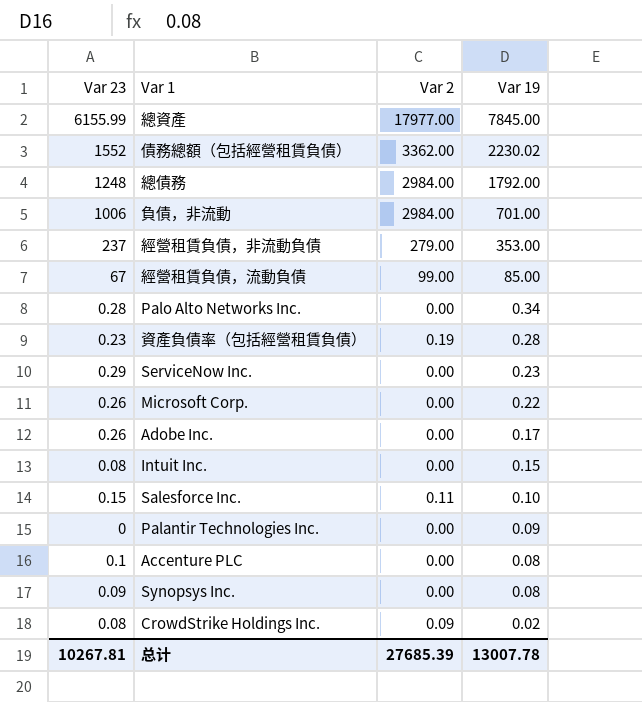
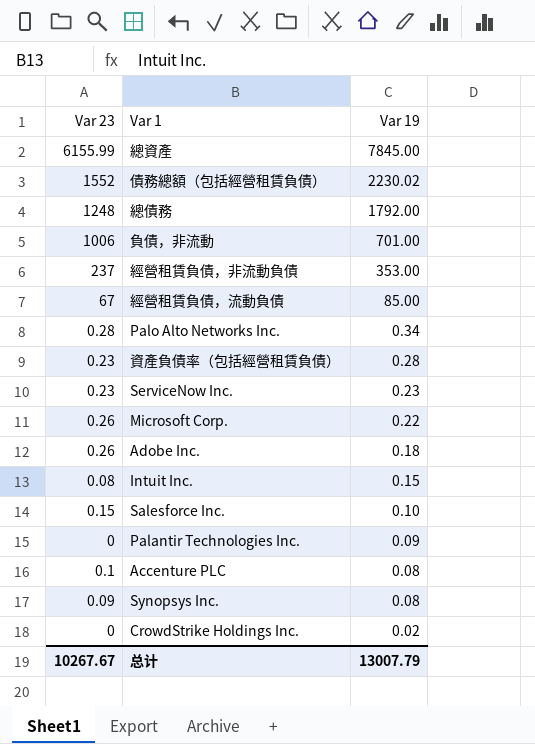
column Var 2 | position: 3 -> none
ServiceNow Inc. | Var 23: 0.29 -> 0.23
Adobe Inc. | Var 19: 0.17 -> 0.18
CrowdStrike Holdings Inc. | Var 23: 0.08 -> 0
总计 | Var 23: 10267.81 -> 10267.67
总计 | Var 19: 13007.78 -> 13007.79

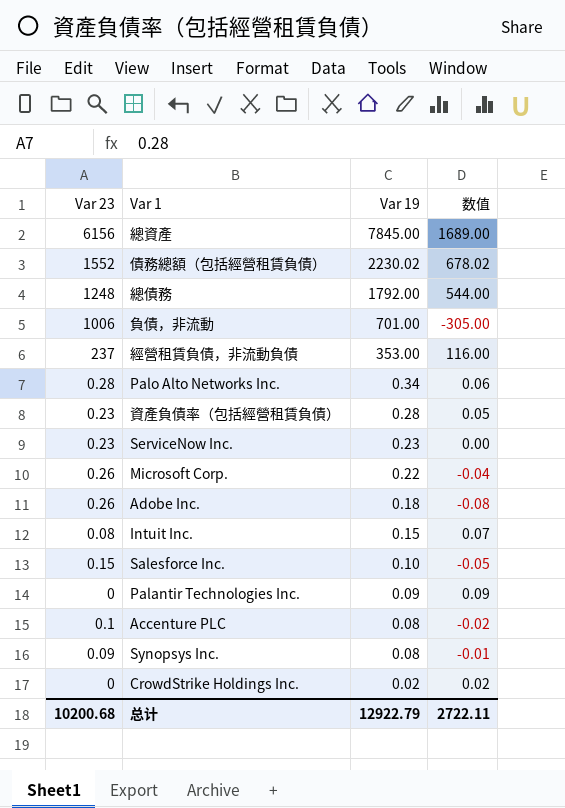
column 数值 | formula: none -> [Var 19] - [Var 23]
row 經營租賃負債，流動負債: 67 | 85.00 -> none
總資產 | Var 23: 6155.99 -> 6156
总计 | Var 23: 10267.67 -> 10200.68
总计 | Var 19: 13007.79 -> 12922.79

